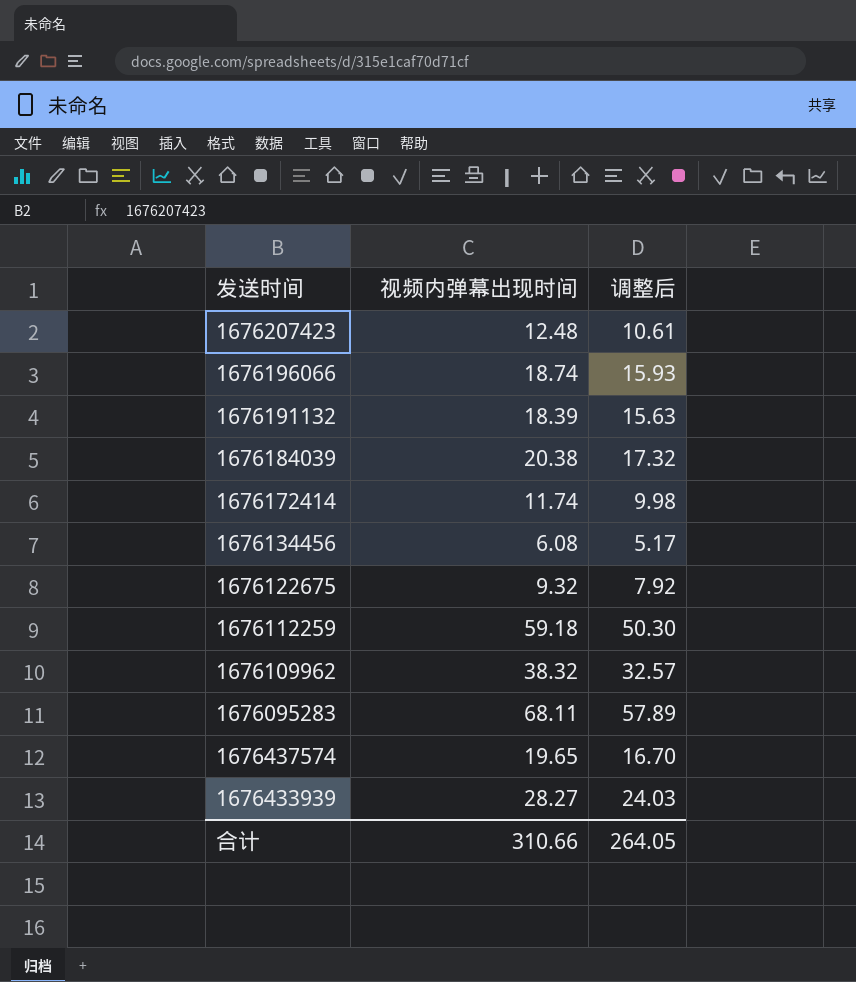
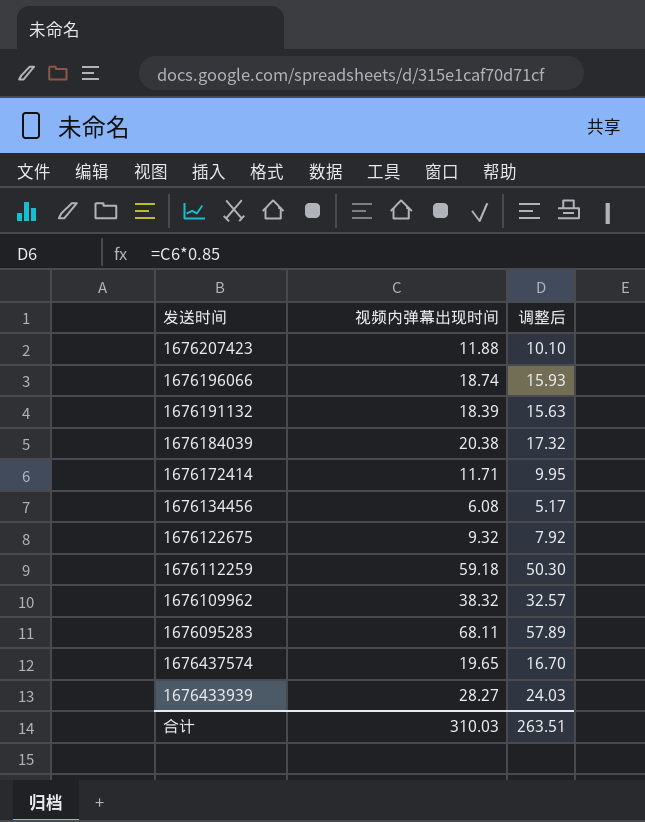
1676207423 | 视频内弹幕出现时间: 12.48 -> 11.88
1676207423 | 调整后: 10.61 -> 10.10
1676172414 | 视频内弹幕出现时间: 11.74 -> 11.71
1676172414 | 调整后: 9.98 -> 9.95
合计 | 视频内弹幕出现时间: 310.66 -> 310.03
合计 | 调整后: 264.05 -> 263.51

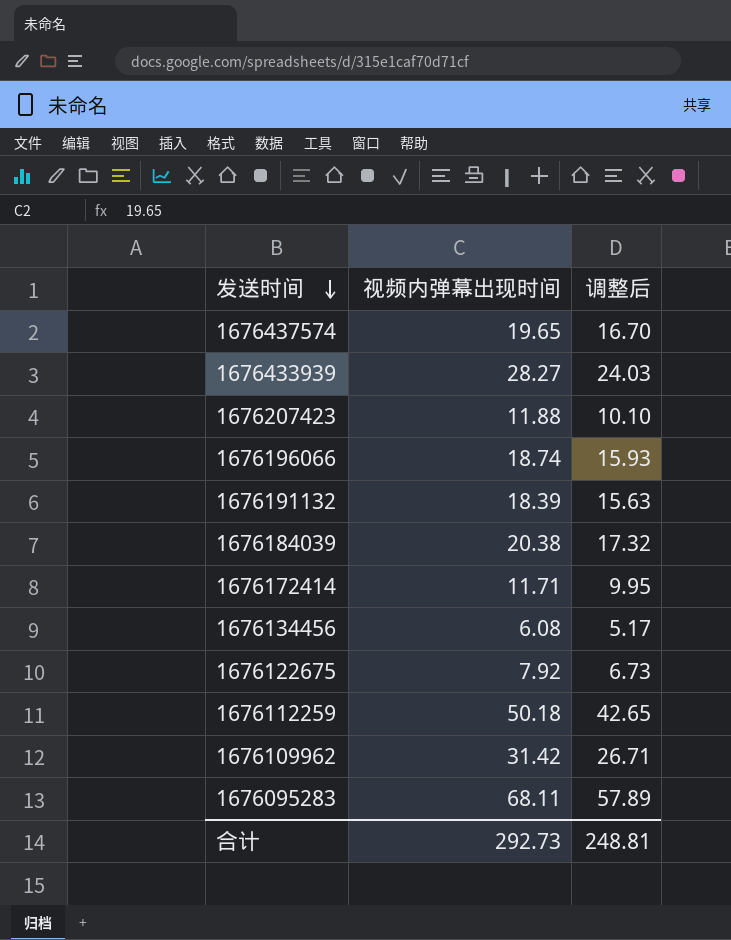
row order: none -> 发送时间 descending
1676122675 | 视频内弹幕出现时间: 9.32 -> 7.92
1676122675 | 调整后: 7.92 -> 6.73
1676112259 | 视频内弹幕出现时间: 59.18 -> 50.18
1676112259 | 调整后: 50.30 -> 42.65
1676109962 | 视频内弹幕出现时间: 38.32 -> 31.42
1676109962 | 调整后: 32.57 -> 26.71
合计 | 视频内弹幕出现时间: 310.03 -> 292.73
合计 | 调整后: 263.51 -> 248.81

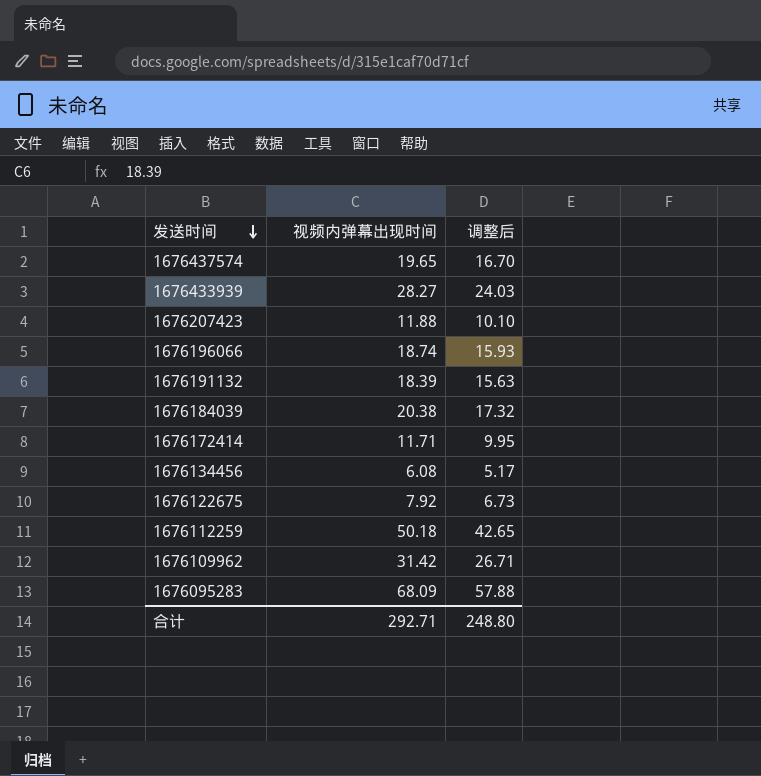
1676095283 | 视频内弹幕出现时间: 68.11 -> 68.09
1676095283 | 调整后: 57.89 -> 57.88
合计 | 视频内弹幕出现时间: 292.73 -> 292.71
合计 | 调整后: 248.81 -> 248.80

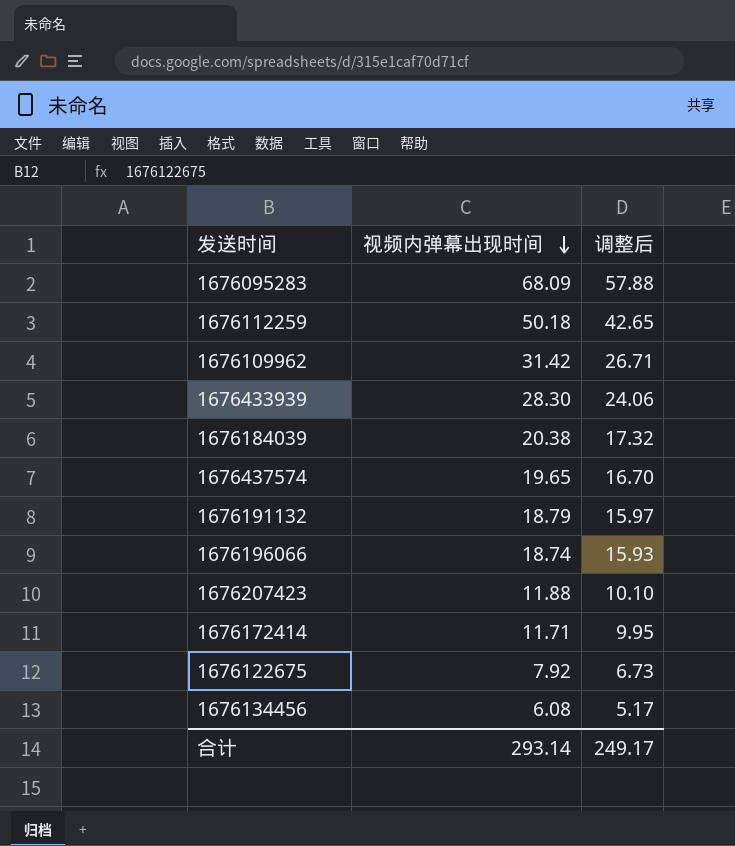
row order: 发送时间 descending -> 视频内弹幕出现时间 descending
1676433939 | 视频内弹幕出现时间: 28.27 -> 28.30
1676433939 | 调整后: 24.03 -> 24.06
1676191132 | 视频内弹幕出现时间: 18.39 -> 18.79
1676191132 | 调整后: 15.63 -> 15.97
合计 | 视频内弹幕出现时间: 292.71 -> 293.14
合计 | 调整后: 248.80 -> 249.17

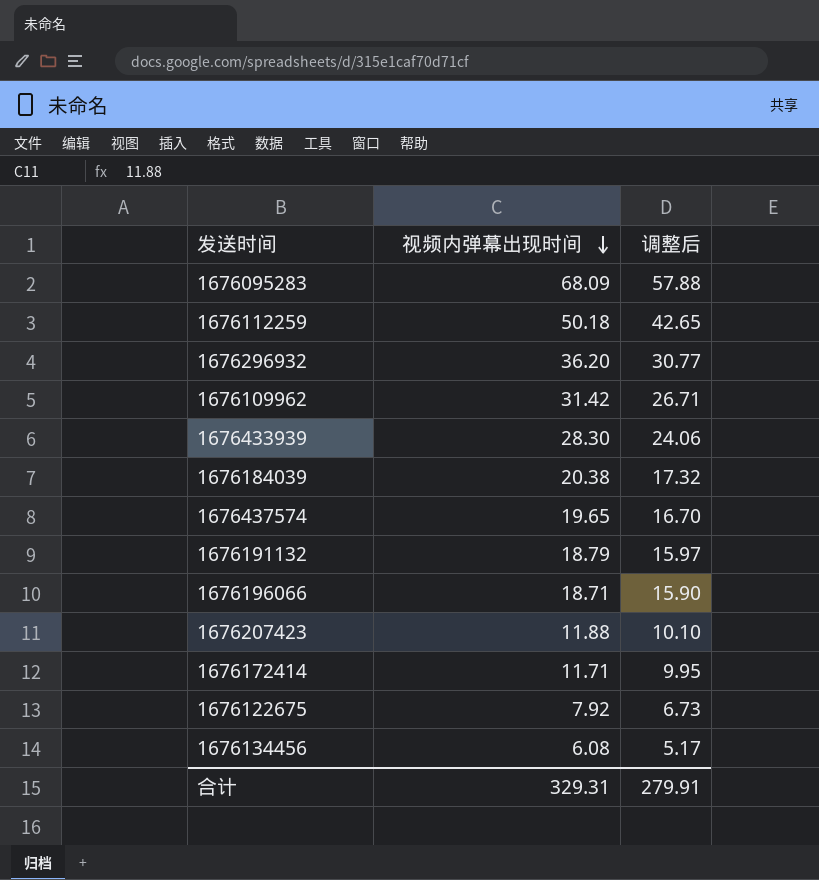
row 1676296932: none -> 36.20 | 30.77
1676196066 | 视频内弹幕出现时间: 18.74 -> 18.71
1676196066 | 调整后: 15.93 -> 15.90
合计 | 视频内弹幕出现时间: 293.14 -> 329.31
合计 | 调整后: 249.17 -> 279.91

